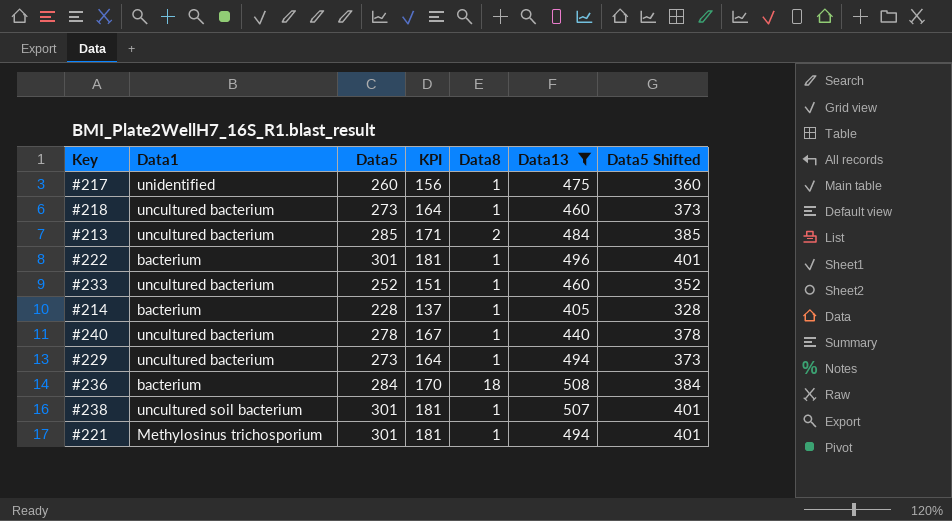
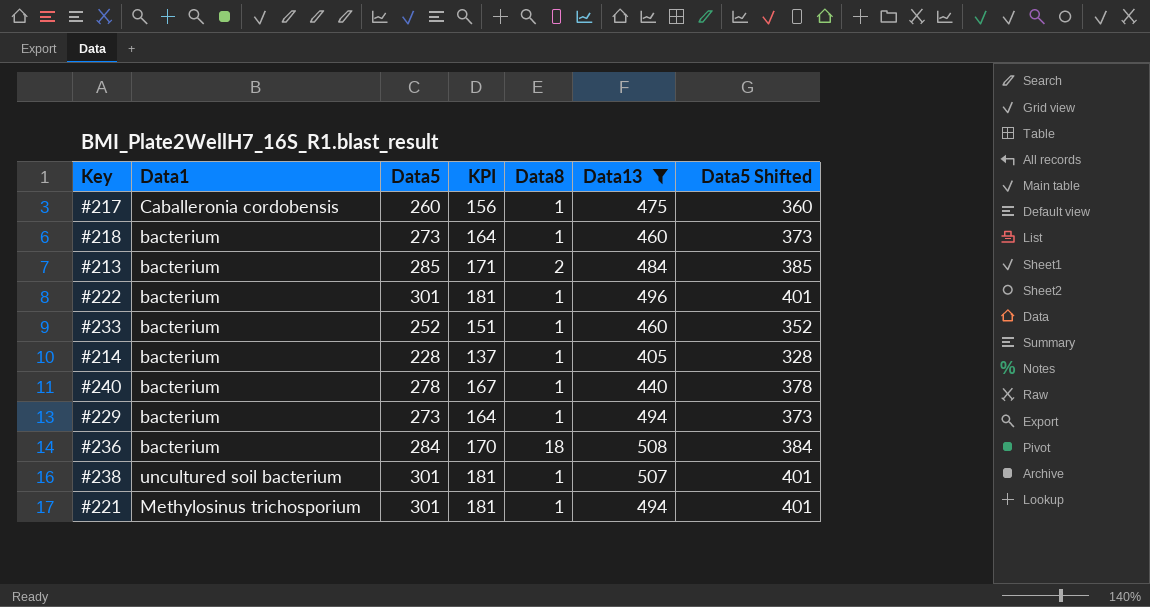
#217 | Data1: unidentified -> Caballeronia cordobensis
#218 | Data1: uncultured bacterium -> bacterium
#213 | Data1: uncultured bacterium -> bacterium
#233 | Data1: uncultured bacterium -> bacterium
#240 | Data1: uncultured bacterium -> bacterium
#229 | Data1: uncultured bacterium -> bacterium

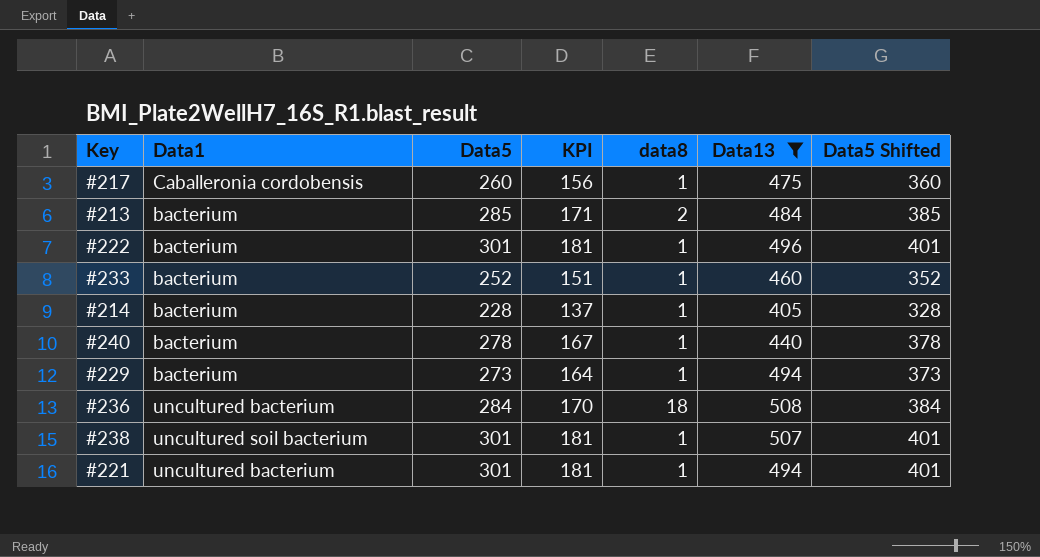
column name: Data8 -> data8
row #218: bacterium | 273 | 164 | 1 | 460 | 373 -> none
#236 | Data1: bacterium -> uncultured bacterium
#221 | Data1: Methylosinus trichosporium -> uncultured bacterium

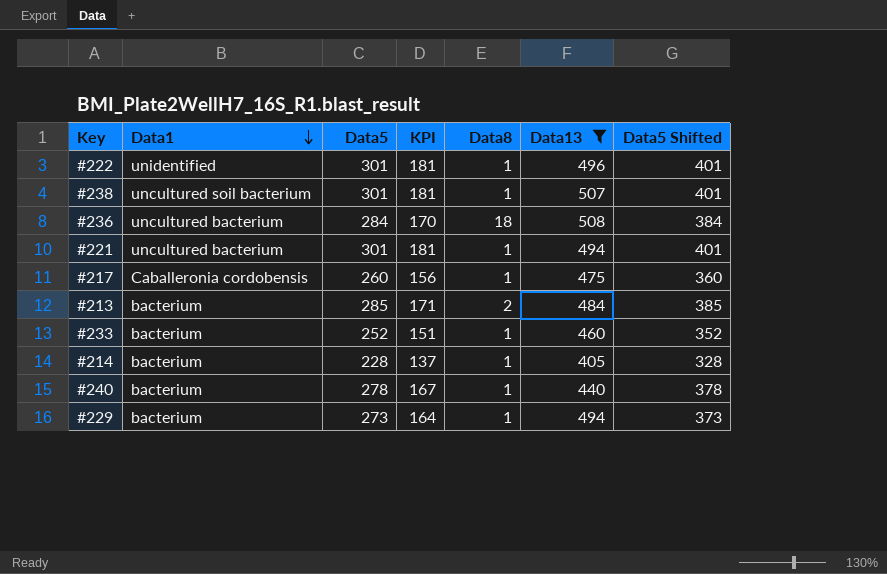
row order: none -> Data1 descending
column name: data8 -> Data8
#222 | Data1: bacterium -> unidentified

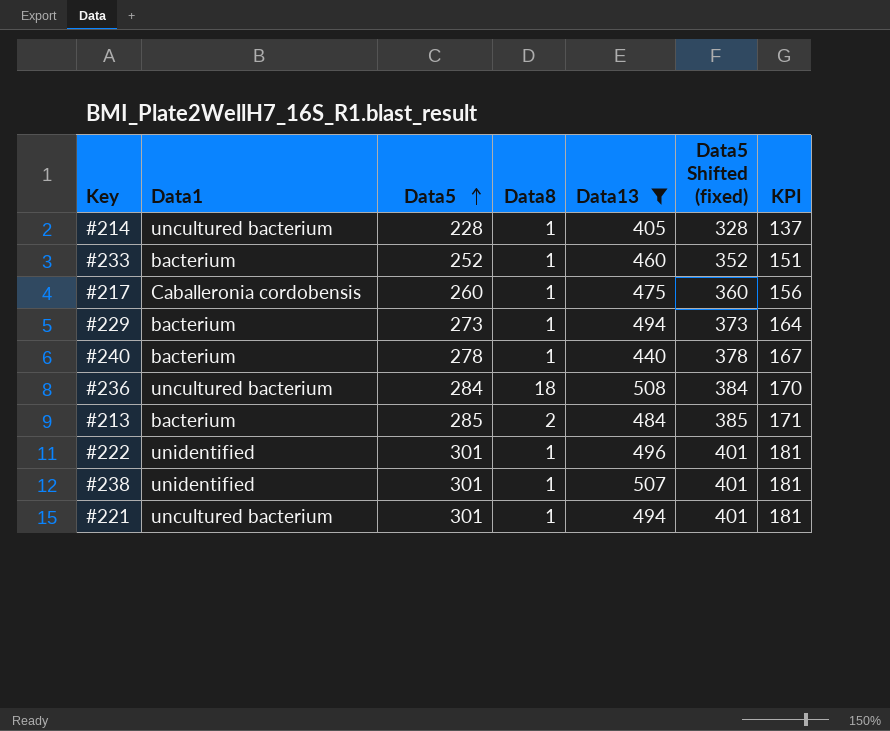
row order: Data1 descending -> Data5 ascending
column name: Data5 Shifted -> Data5 Shifted (fixed)
column KPI | position: 4 -> 7
#214 | Data1: bacterium -> uncultured bacterium
#238 | Data1: uncultured soil bacterium -> unidentified

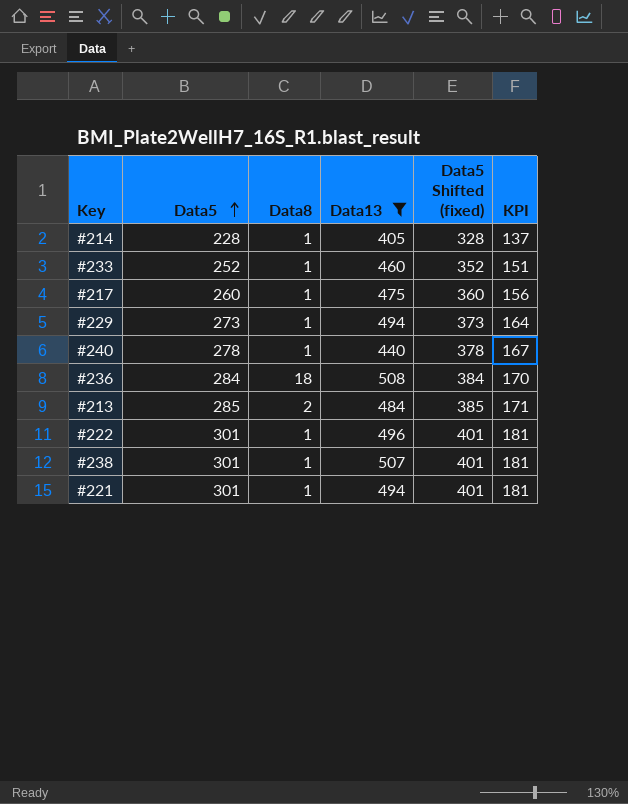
column Data1 | position: 2 -> none

